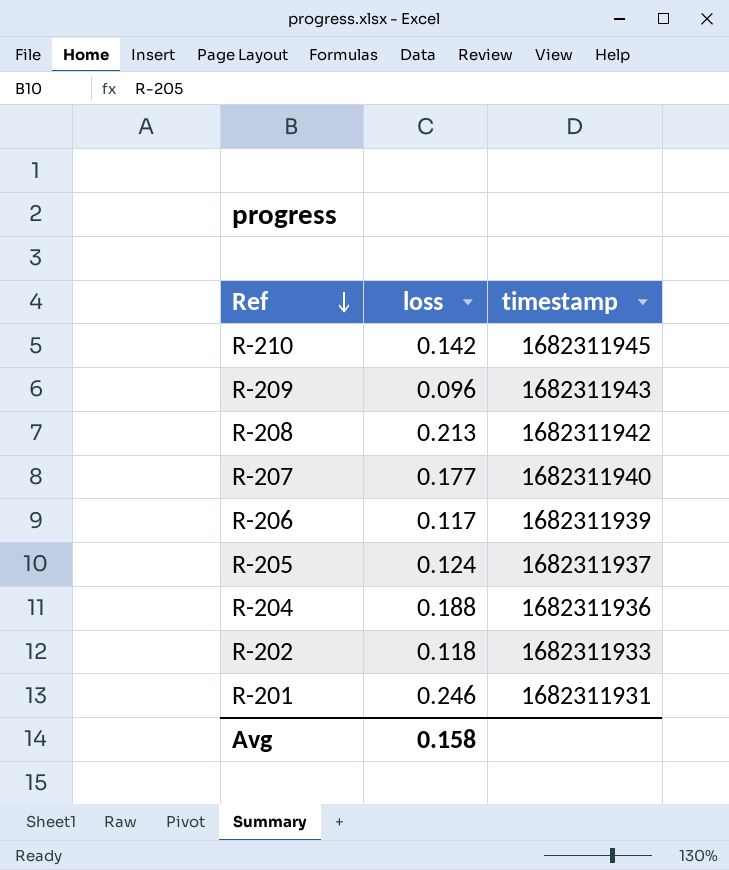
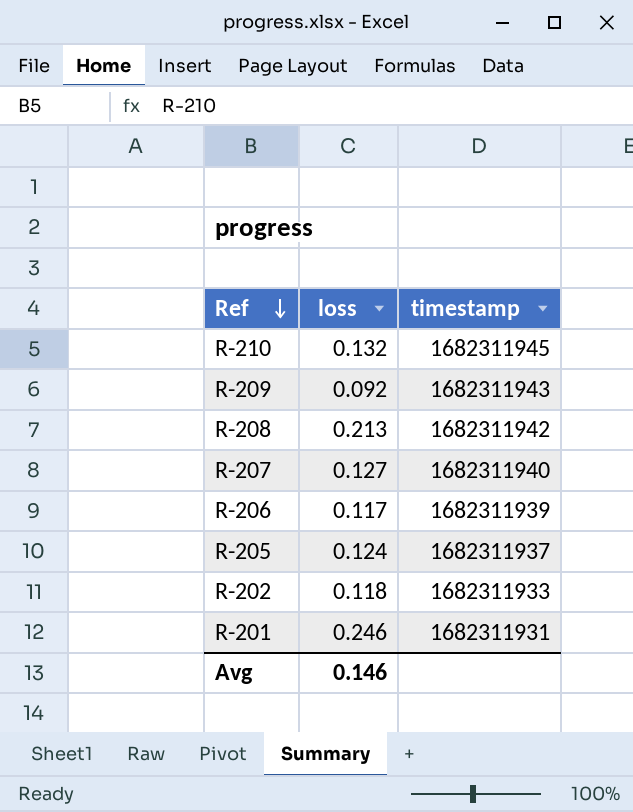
row R-204: 0.188 | 1682311936 -> none
R-210 | loss: 0.142 -> 0.132
R-209 | loss: 0.096 -> 0.092
R-207 | loss: 0.177 -> 0.127
Avg | loss: 0.158 -> 0.146

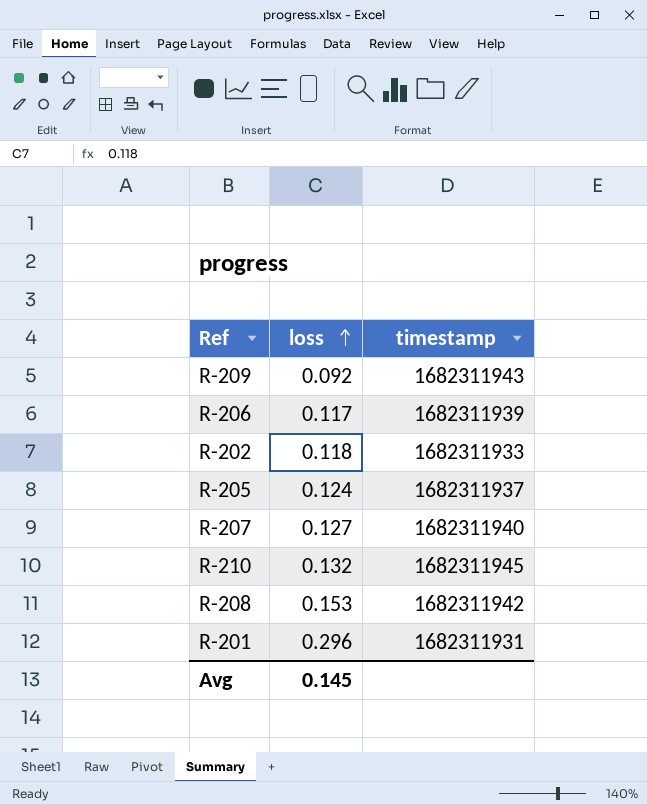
row order: Ref descending -> loss ascending
R-208 | loss: 0.213 -> 0.153
R-201 | loss: 0.246 -> 0.296
Avg | loss: 0.146 -> 0.145

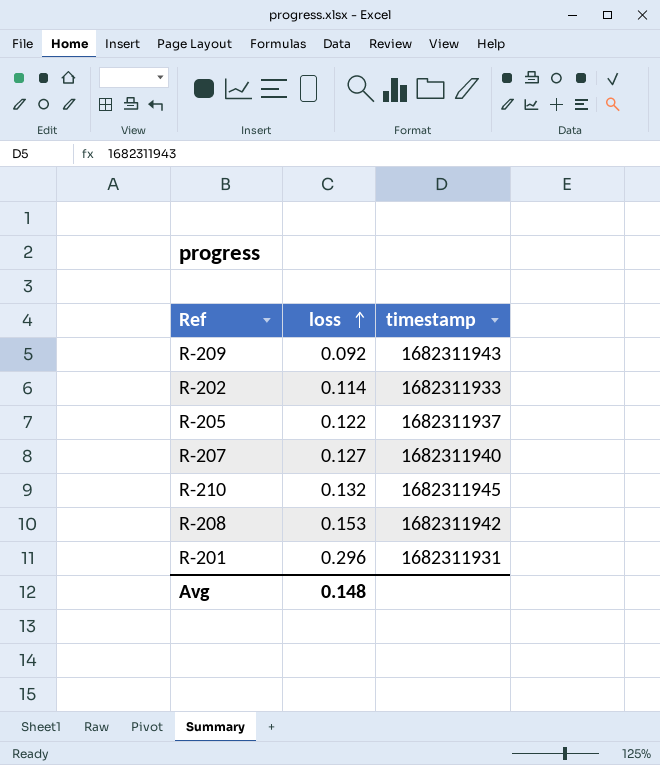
row R-206: 0.117 | 1682311939 -> none
R-202 | loss: 0.118 -> 0.114
R-205 | loss: 0.124 -> 0.122
Avg | loss: 0.145 -> 0.148

